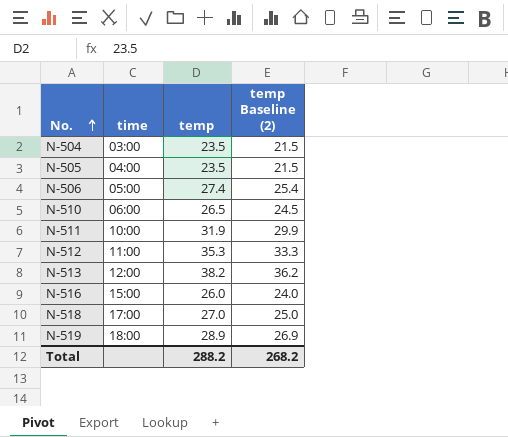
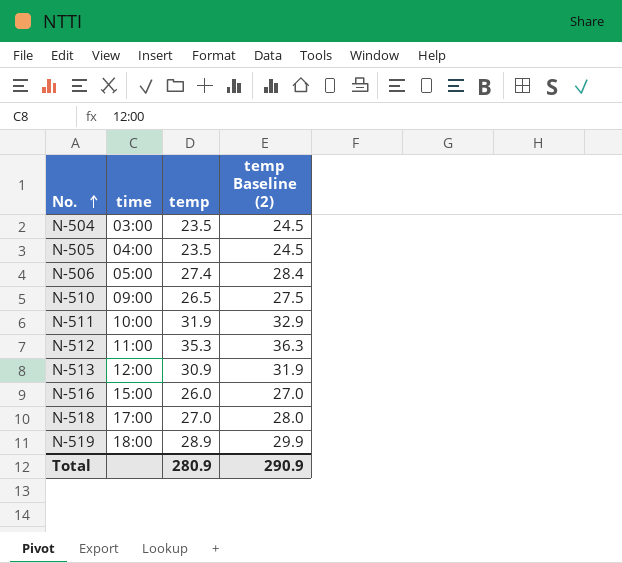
column temp Baseline (2) | formula: [temp] - 2 -> [temp] + 1
N-510 | time: 06:00 -> 09:00
N-513 | temp: 38.2 -> 30.9
Total | temp: 288.2 -> 280.9
Total | temp Baseline (2): 268.2 -> 290.9

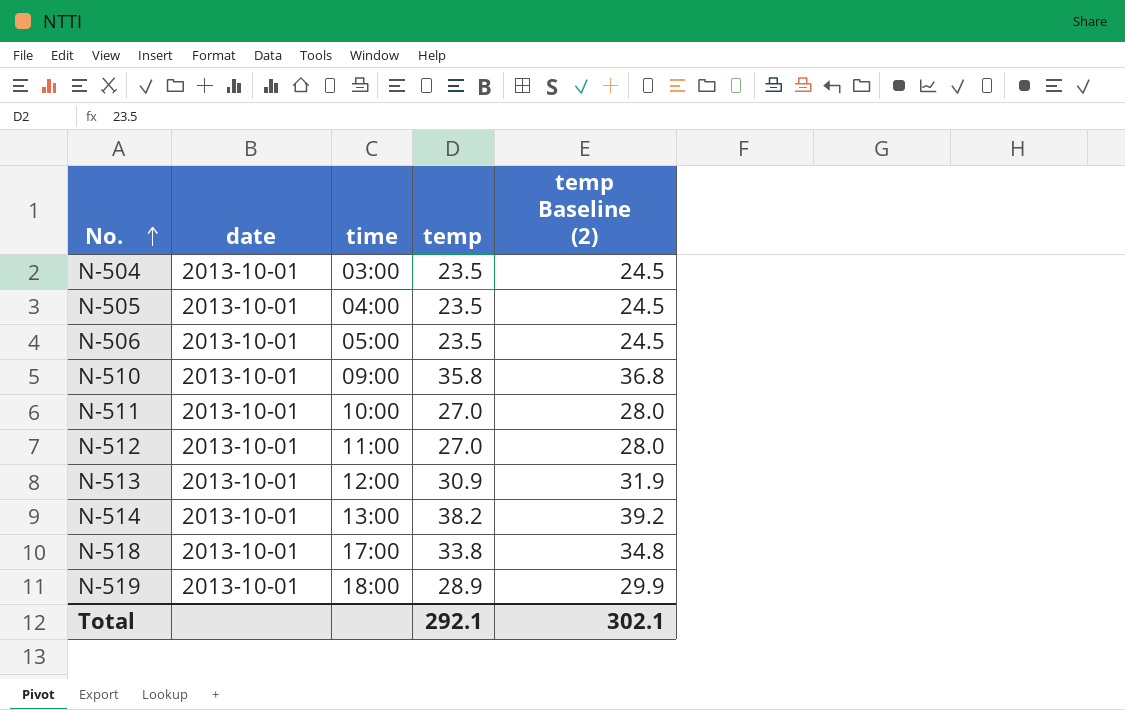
column date | position: none -> 2
row N-516: 15:00 | 26.0 | 27.0 -> none
N-506 | temp: 27.4 -> 23.5
N-506 | temp Baseline (2): 28.4 -> 24.5
N-510 | temp: 26.5 -> 35.8
N-510 | temp Baseline (2): 27.5 -> 36.8
N-511 | temp: 31.9 -> 27.0
N-511 | temp Baseline (2): 32.9 -> 28.0
N-512 | temp: 35.3 -> 27.0
N-512 | temp Baseline (2): 36.3 -> 28.0
row N-514: none -> 2013-10-01 | 13:00 | 38.2 | 39.2
N-518 | temp: 27.0 -> 33.8
N-518 | temp Baseline (2): 28.0 -> 34.8
Total | temp: 280.9 -> 292.1
Total | temp Baseline (2): 290.9 -> 302.1

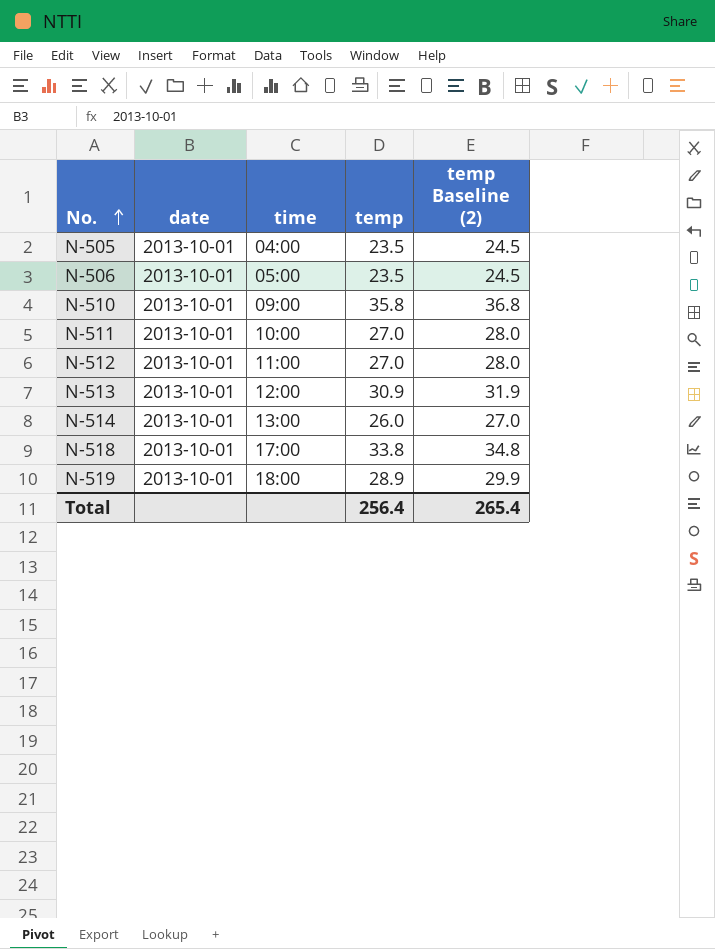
row N-504: 2013-10-01 | 03:00 | 23.5 | 24.5 -> none
N-514 | temp: 38.2 -> 26.0
N-514 | temp Baseline (2): 39.2 -> 27.0
Total | temp: 292.1 -> 256.4
Total | temp Baseline (2): 302.1 -> 265.4

